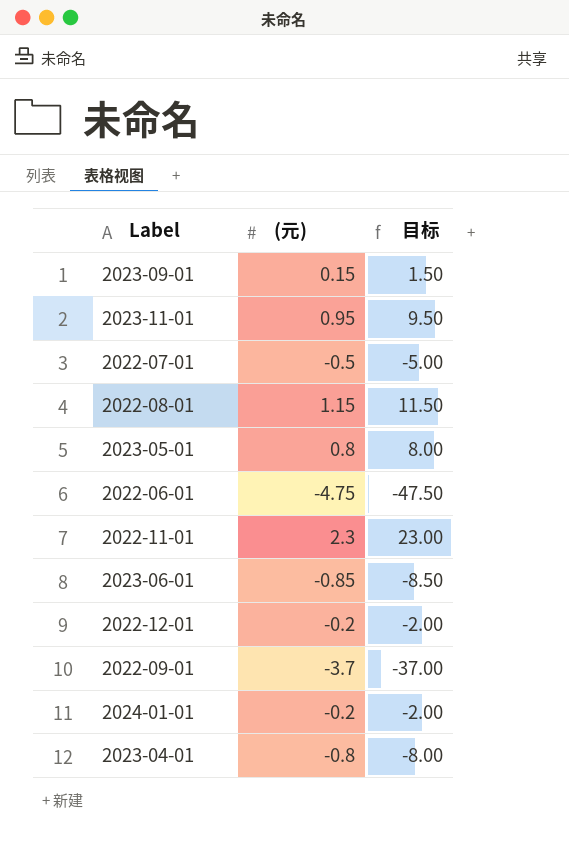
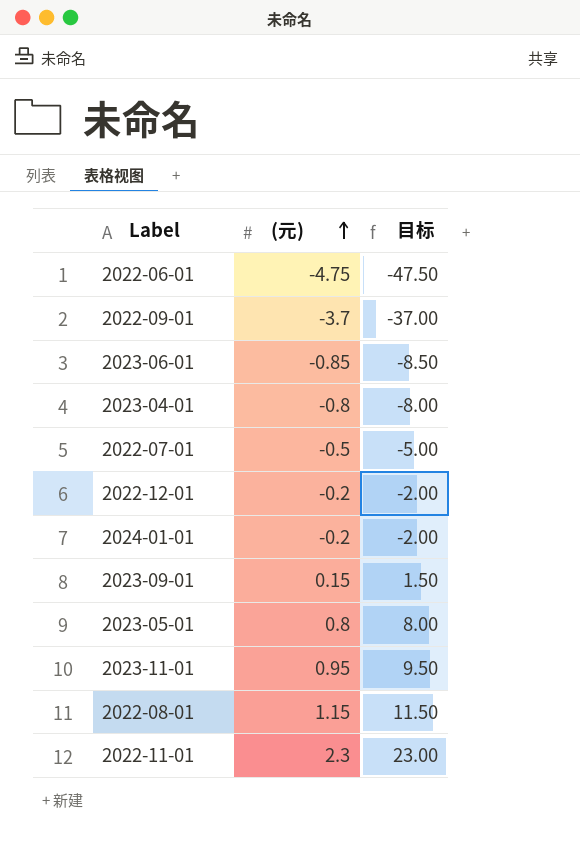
row order: none -> (元) ascending

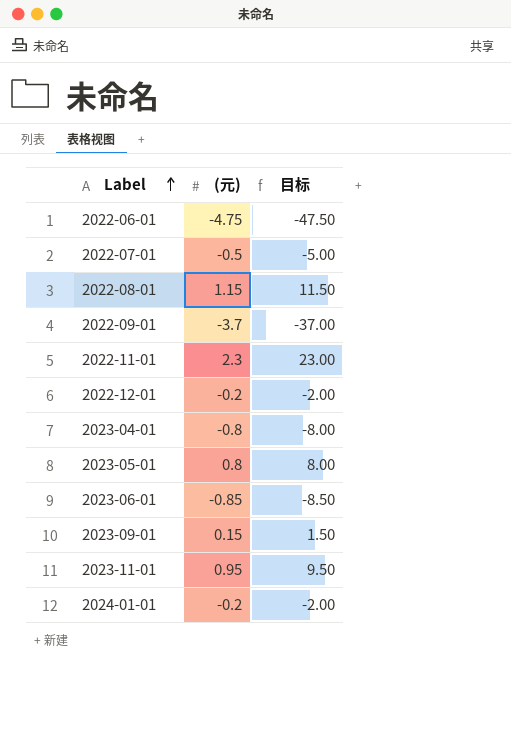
row order: (元) ascending -> Label ascending

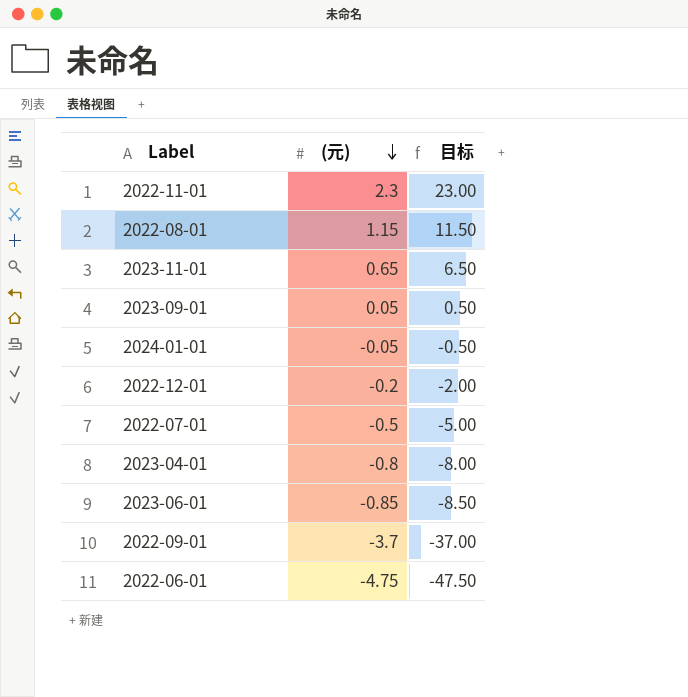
row order: Label ascending -> (元) descending
row 2023-05-01: 0.8 | 8.00 -> none
2023-11-01 | (元): 0.95 -> 0.65
2023-11-01 | 目标: 9.50 -> 6.50
2023-09-01 | (元): 0.15 -> 0.05
2023-09-01 | 目标: 1.50 -> 0.50
2024-01-01 | (元): -0.2 -> -0.05
2024-01-01 | 目标: -2.00 -> -0.50

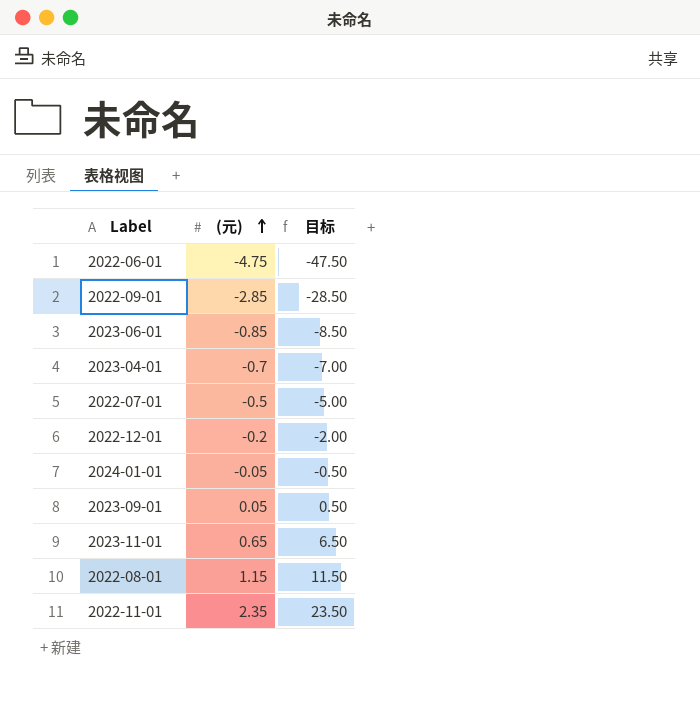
row order: (元) descending -> (元) ascending
2022-09-01 | (元): -3.7 -> -2.85
2022-09-01 | 目标: -37.00 -> -28.50
2023-04-01 | (元): -0.8 -> -0.7
2023-04-01 | 目标: -8.00 -> -7.00
2022-11-01 | (元): 2.3 -> 2.35
2022-11-01 | 目标: 23.00 -> 23.50

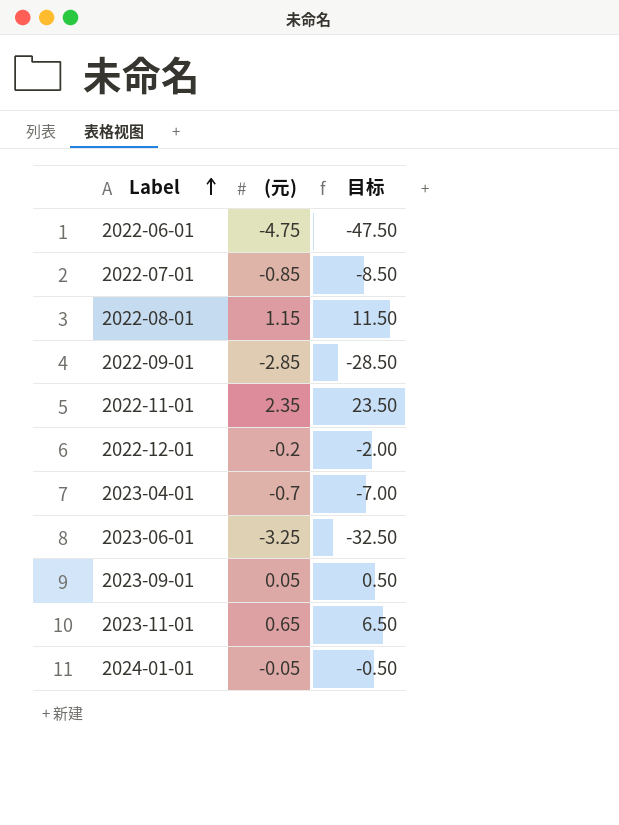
row order: (元) ascending -> Label ascending
2022-07-01 | (元): -0.5 -> -0.85
2022-07-01 | 目标: -5.00 -> -8.50
2023-06-01 | (元): -0.85 -> -3.25
2023-06-01 | 目标: -8.50 -> -32.50

